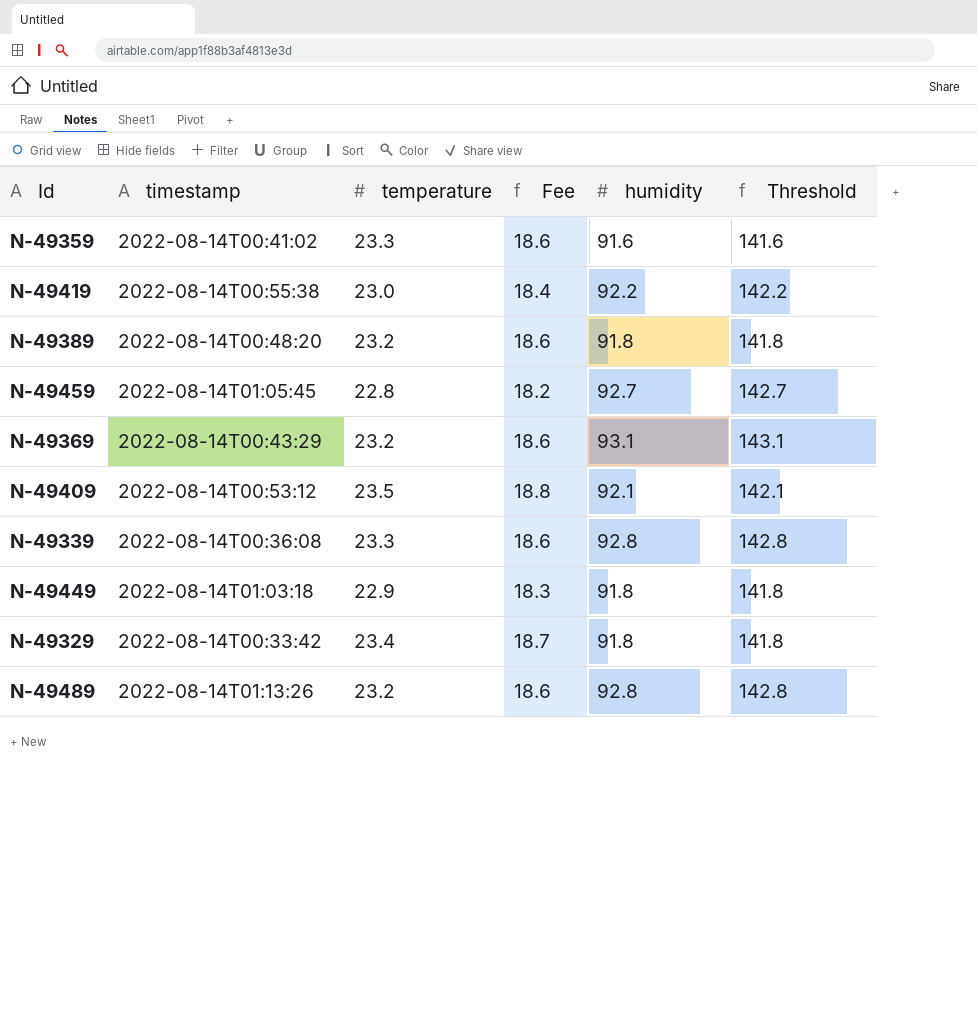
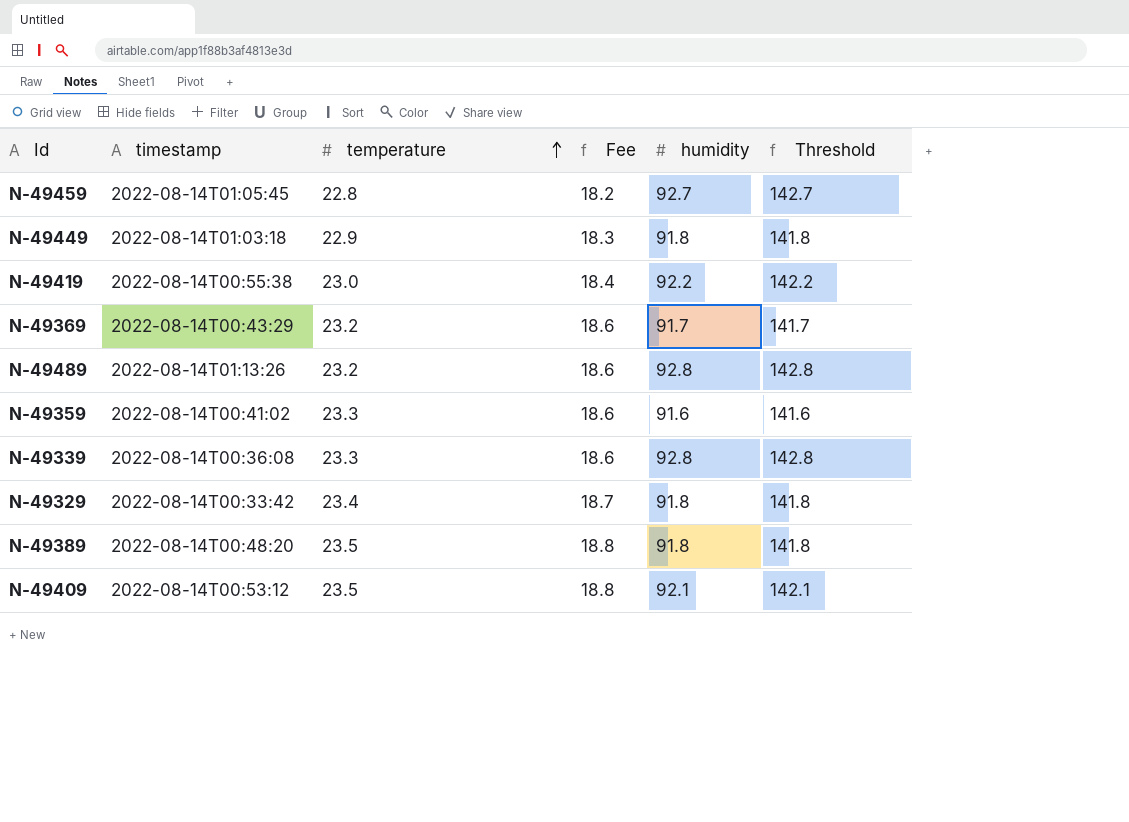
row order: none -> temperature ascending
N-49369 | humidity: 93.1 -> 91.7
N-49369 | Threshold: 143.1 -> 141.7
N-49389 | temperature: 23.2 -> 23.5
N-49389 | Fee: 18.6 -> 18.8

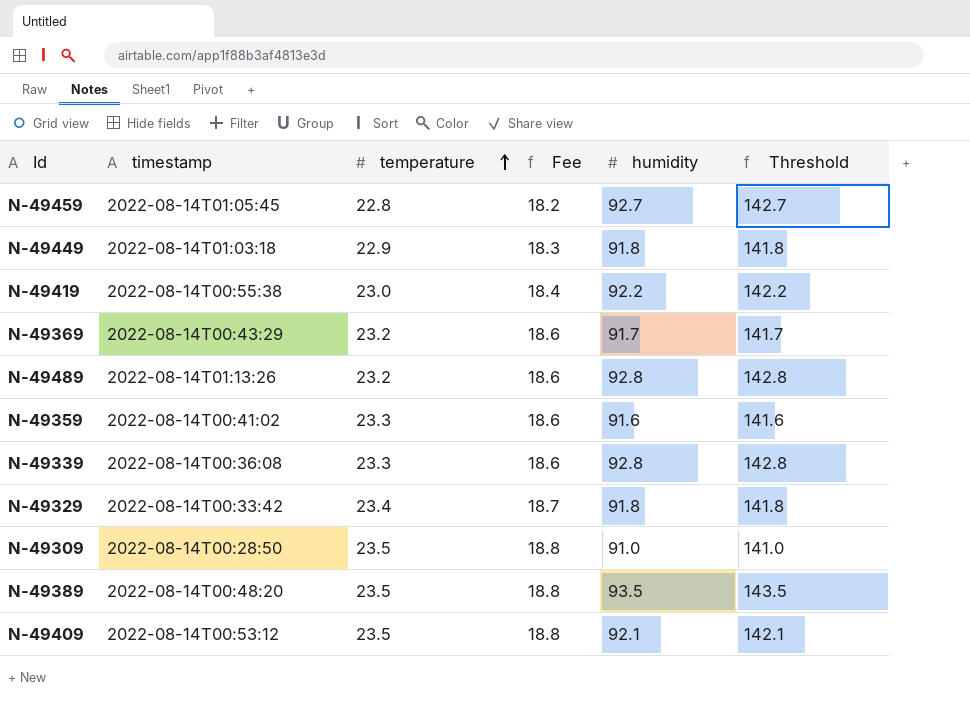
row N-49309: none -> 2022-08-14T00:28:50 | 23.5 | 18.8 | 91.0 | 141.0
N-49389 | humidity: 91.8 -> 93.5
N-49389 | Threshold: 141.8 -> 143.5

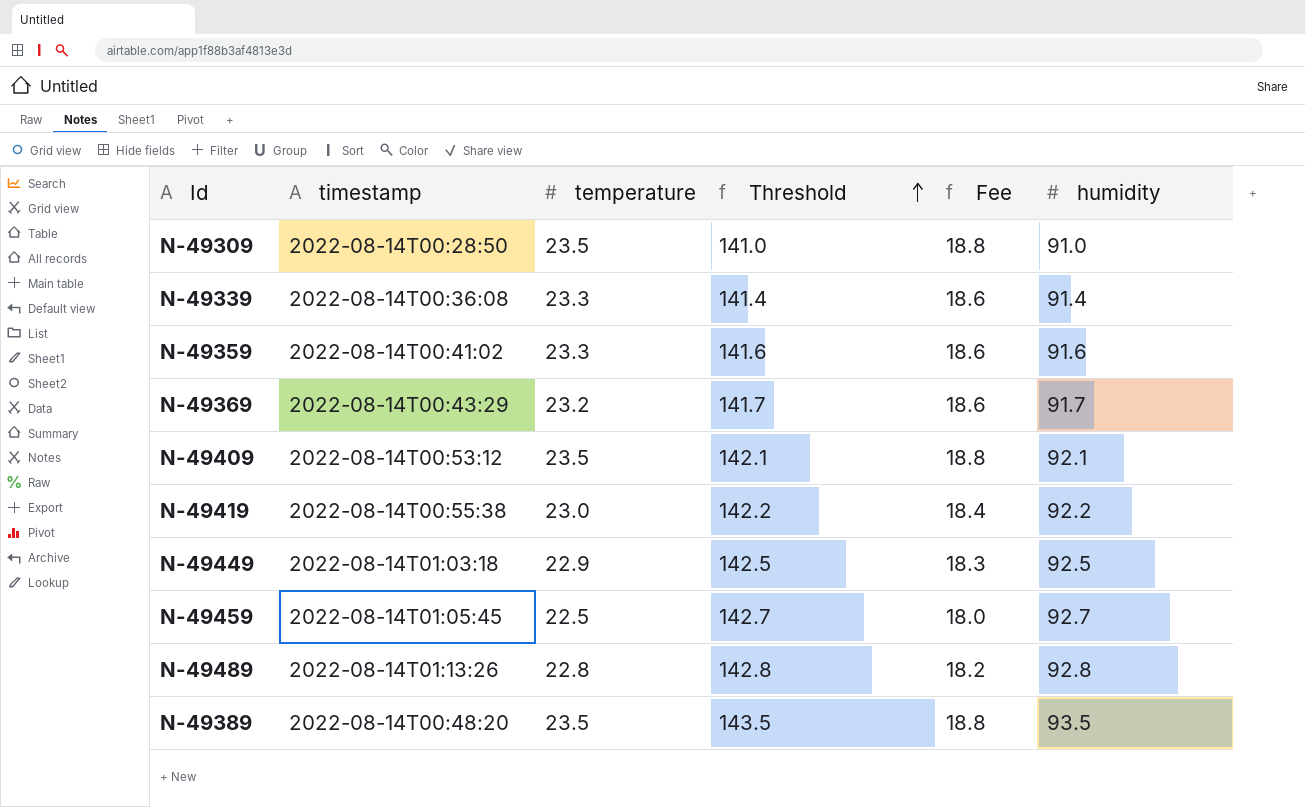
row order: temperature ascending -> Threshold ascending
column Threshold | position: 6 -> 4
row N-49329: 2022-08-14T00:33:42 | 23.4 | 18.7 | 91.8 | 141.8 -> none
N-49339 | Threshold: 142.8 -> 141.4
N-49339 | humidity: 92.8 -> 91.4
N-49449 | Threshold: 141.8 -> 142.5
N-49449 | humidity: 91.8 -> 92.5
N-49459 | temperature: 22.8 -> 22.5
N-49459 | Fee: 18.2 -> 18.0
N-49489 | temperature: 23.2 -> 22.8
N-49489 | Fee: 18.6 -> 18.2

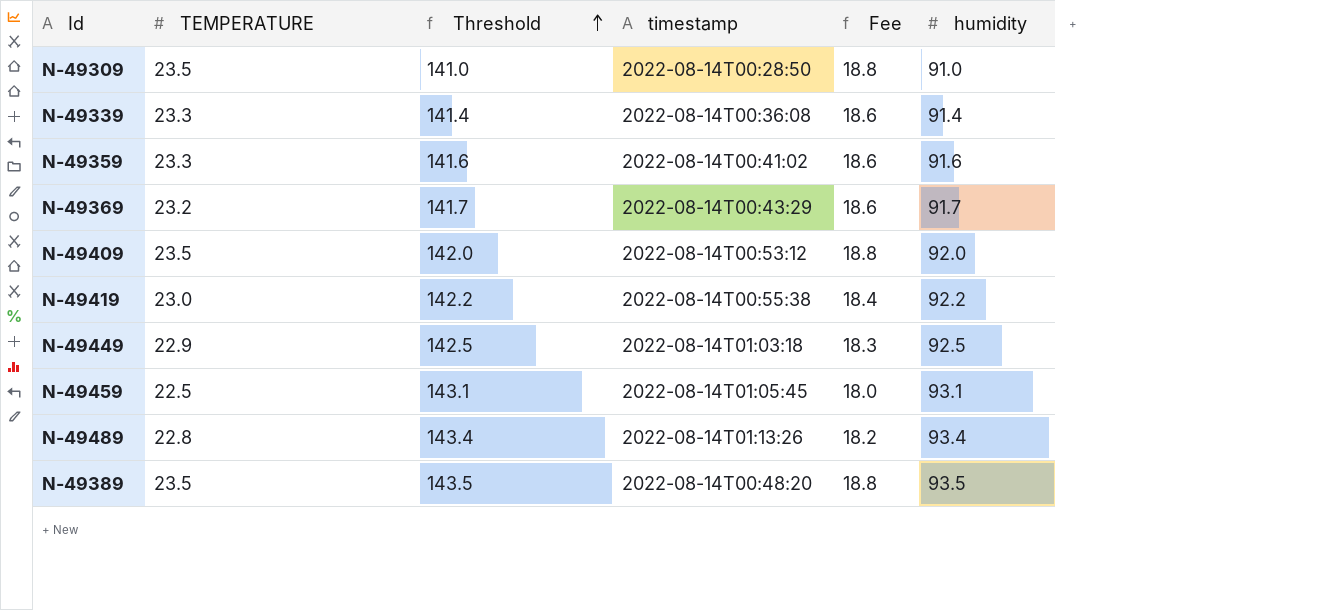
column name: temperature -> TEMPERATURE
column timestamp | position: 2 -> 4
N-49409 | Threshold: 142.1 -> 142.0
N-49409 | humidity: 92.1 -> 92.0
N-49459 | Threshold: 142.7 -> 143.1
N-49459 | humidity: 92.7 -> 93.1
N-49489 | Threshold: 142.8 -> 143.4
N-49489 | humidity: 92.8 -> 93.4

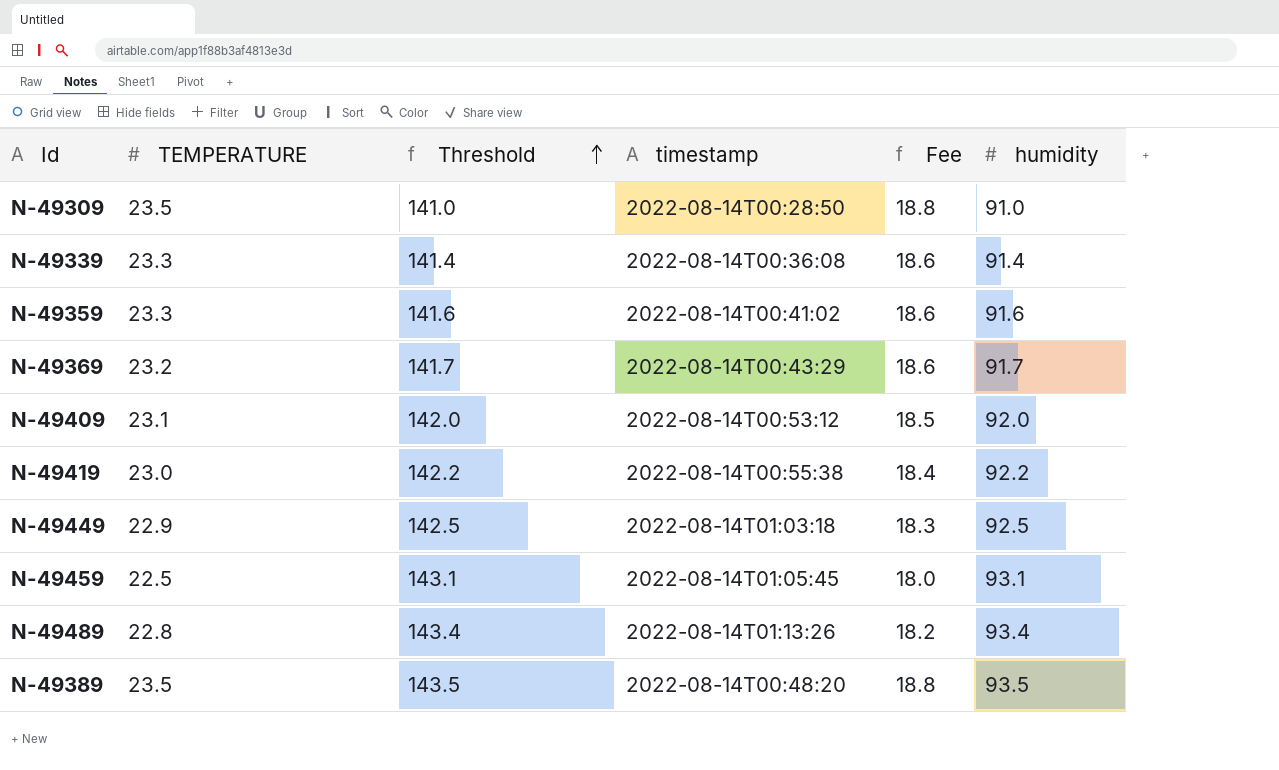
N-49409 | TEMPERATURE: 23.5 -> 23.1
N-49409 | Fee: 18.8 -> 18.5

